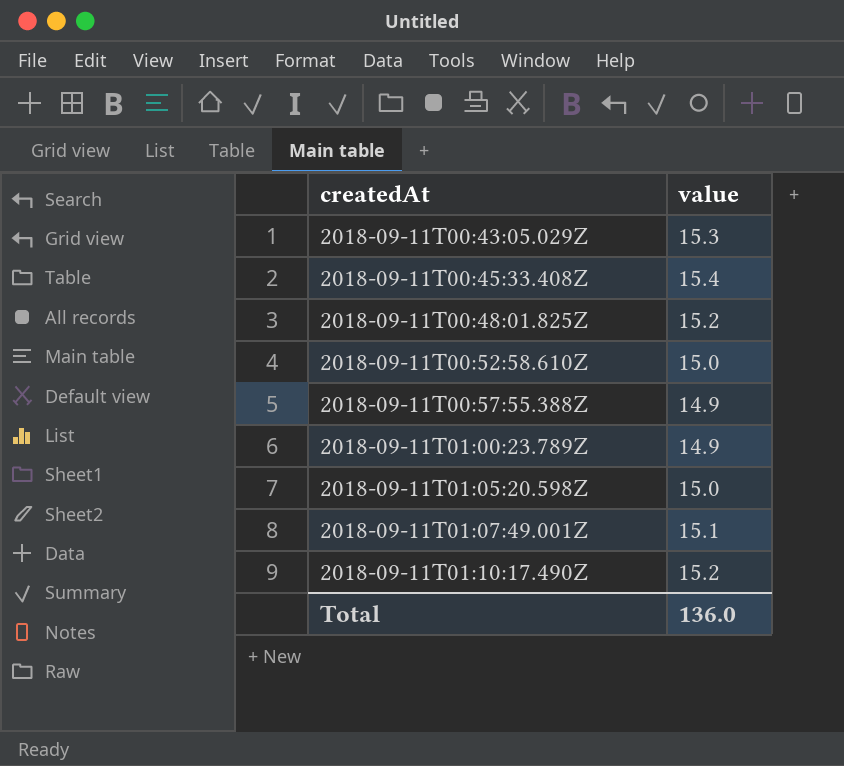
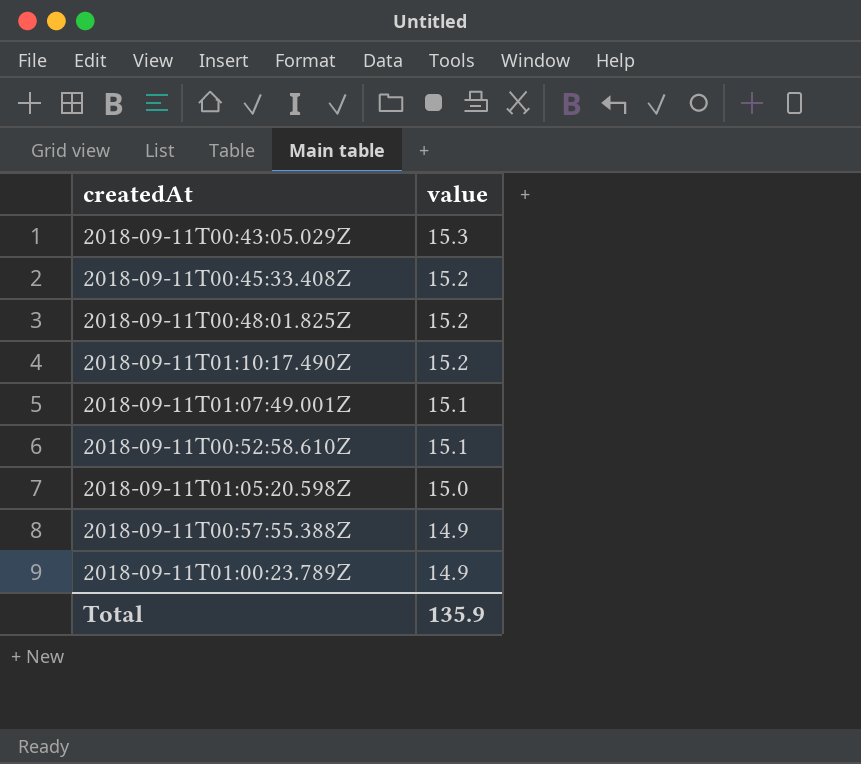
row order: createdAt ascending -> value descending
2018-09-11T00:45:33.408Z | value: 15.4 -> 15.2
2018-09-11T00:52:58.610Z | value: 15.0 -> 15.1
Total | value: 136.0 -> 135.9

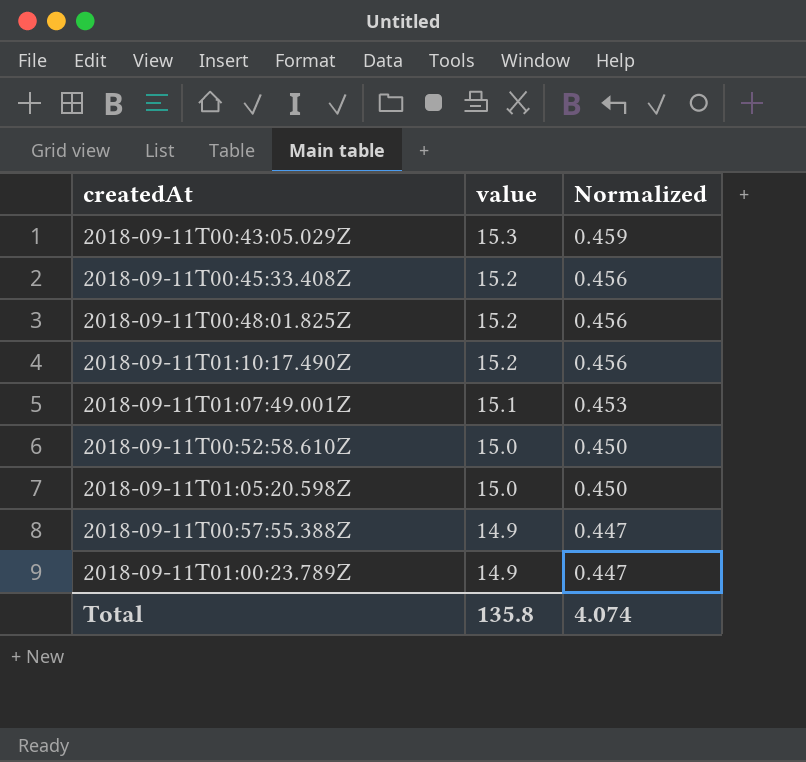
column Normalized | formula: none -> [value] * 0.03
2018-09-11T00:52:58.610Z | value: 15.1 -> 15.0
Total | value: 135.9 -> 135.8

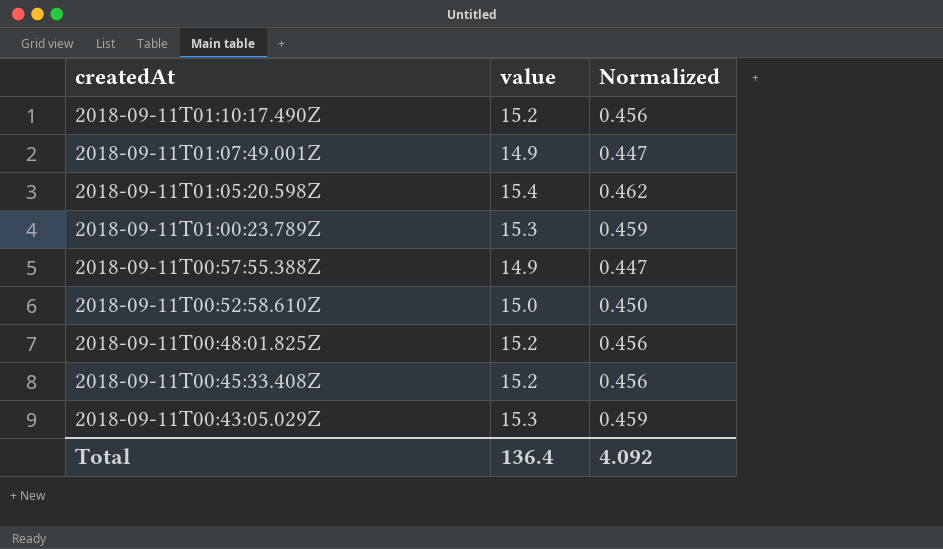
row order: value descending -> createdAt descending
2018-09-11T01:07:49.001Z | value: 15.1 -> 14.9
2018-09-11T01:07:49.001Z | Normalized: 0.453 -> 0.447
2018-09-11T01:05:20.598Z | value: 15.0 -> 15.4
2018-09-11T01:05:20.598Z | Normalized: 0.450 -> 0.462
2018-09-11T01:00:23.789Z | value: 14.9 -> 15.3
2018-09-11T01:00:23.789Z | Normalized: 0.447 -> 0.459
Total | value: 135.8 -> 136.4
Total | Normalized: 4.074 -> 4.092

